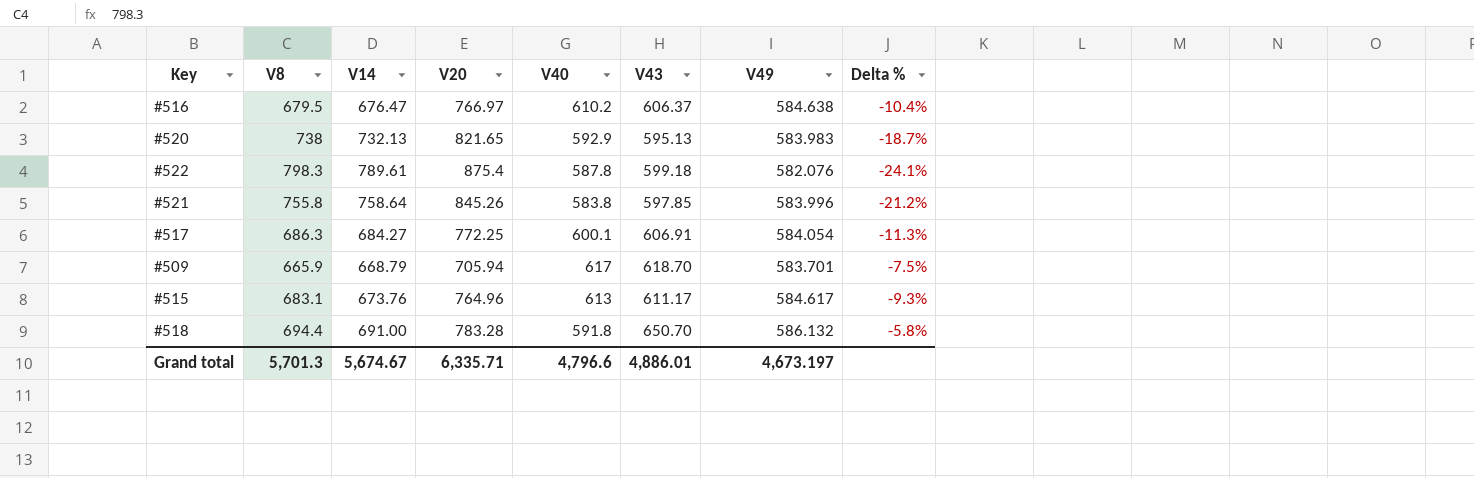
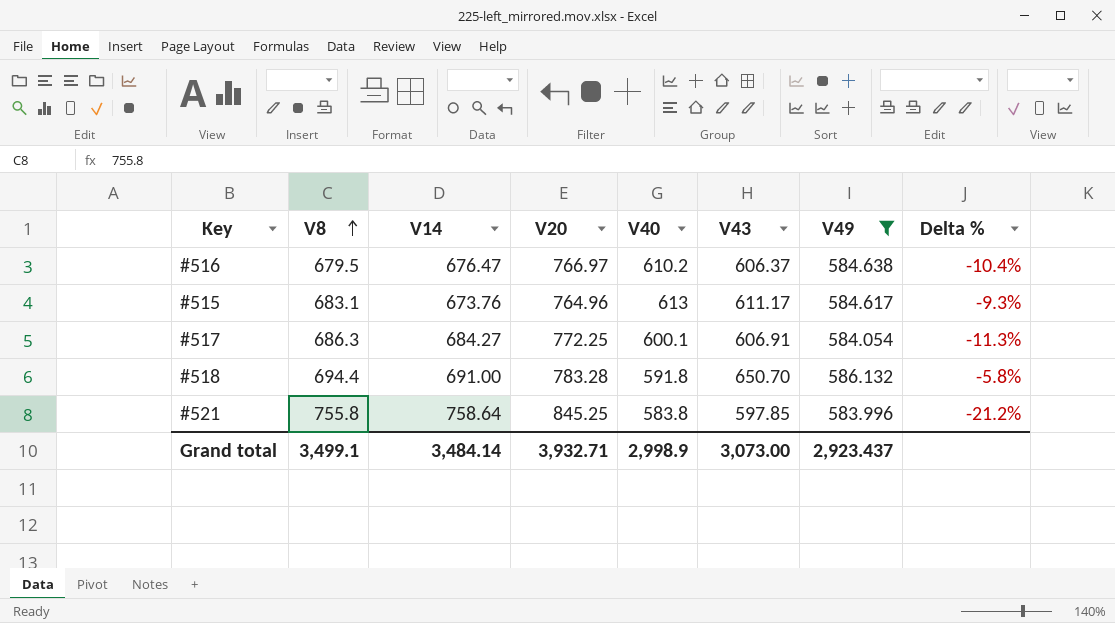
filter: none -> V49 >= 583.996
row order: none -> V8 ascending
#521 | V20: 845.26 -> 845.25
Grand total | V8: 5,701.3 -> 3,499.1
Grand total | V14: 5,674.67 -> 3,484.14
Grand total | V20: 6,335.71 -> 3,932.71
Grand total | V40: 4,796.6 -> 2,998.9
Grand total | V43: 4,886.01 -> 3,073.00
Grand total | V49: 4,673.197 -> 2,923.437

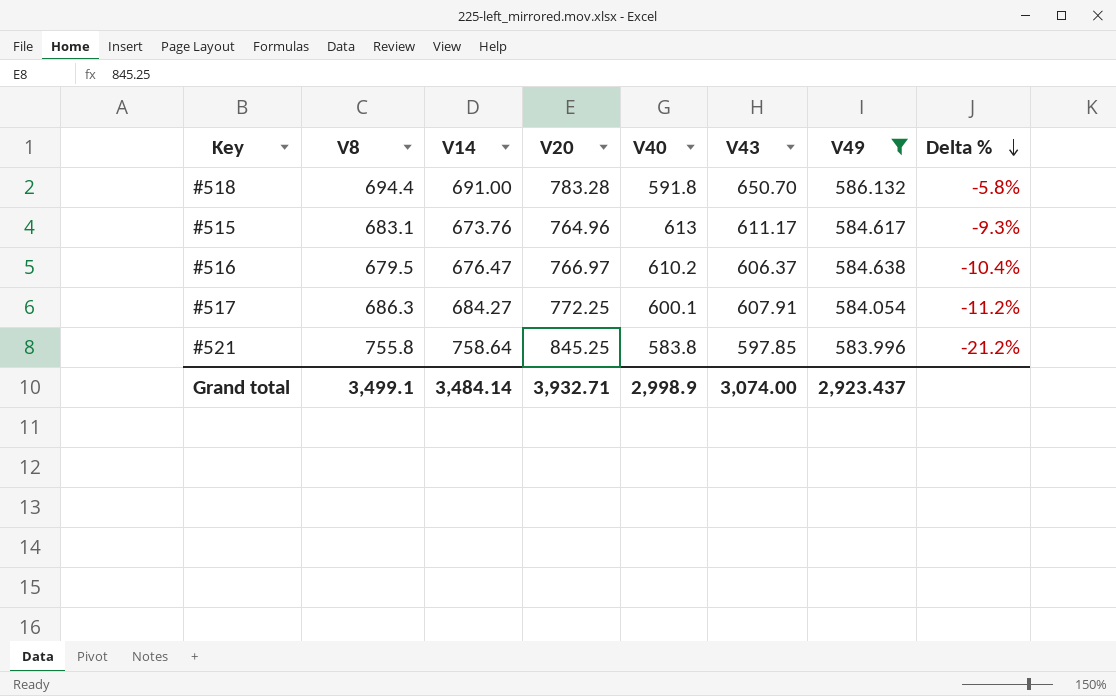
row order: V8 ascending -> Delta % descending
#517 | V43: 606.91 -> 607.91
#517 | Delta %: -11.3% -> -11.2%
Grand total | V43: 3,073.00 -> 3,074.00

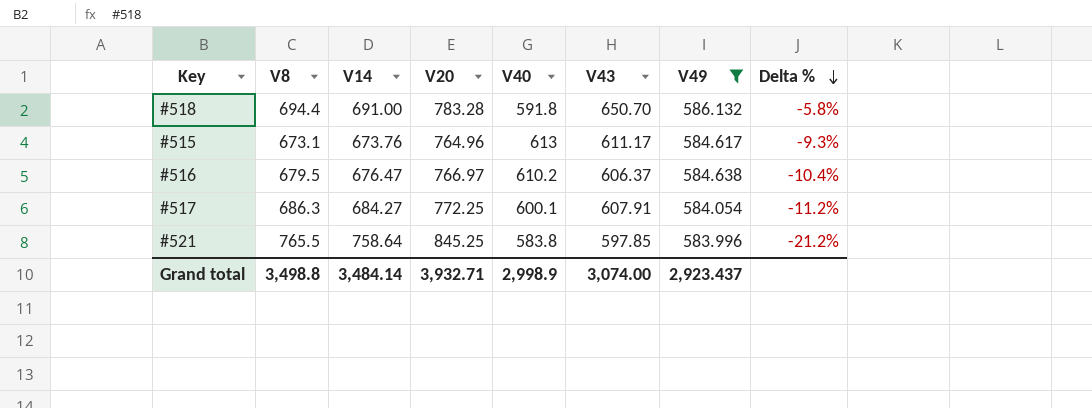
#515 | V8: 683.1 -> 673.1
#521 | V8: 755.8 -> 765.5
Grand total | V8: 3,499.1 -> 3,498.8

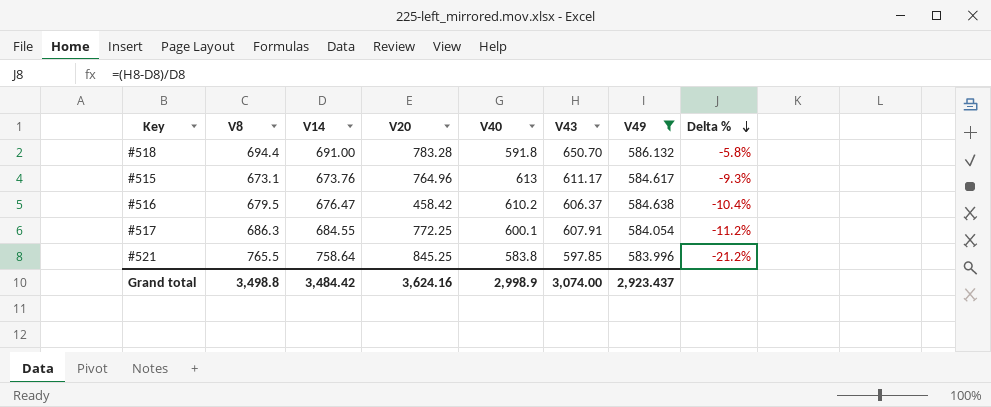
#516 | V20: 766.97 -> 458.42
#517 | V14: 684.27 -> 684.55
Grand total | V14: 3,484.14 -> 3,484.42
Grand total | V20: 3,932.71 -> 3,624.16

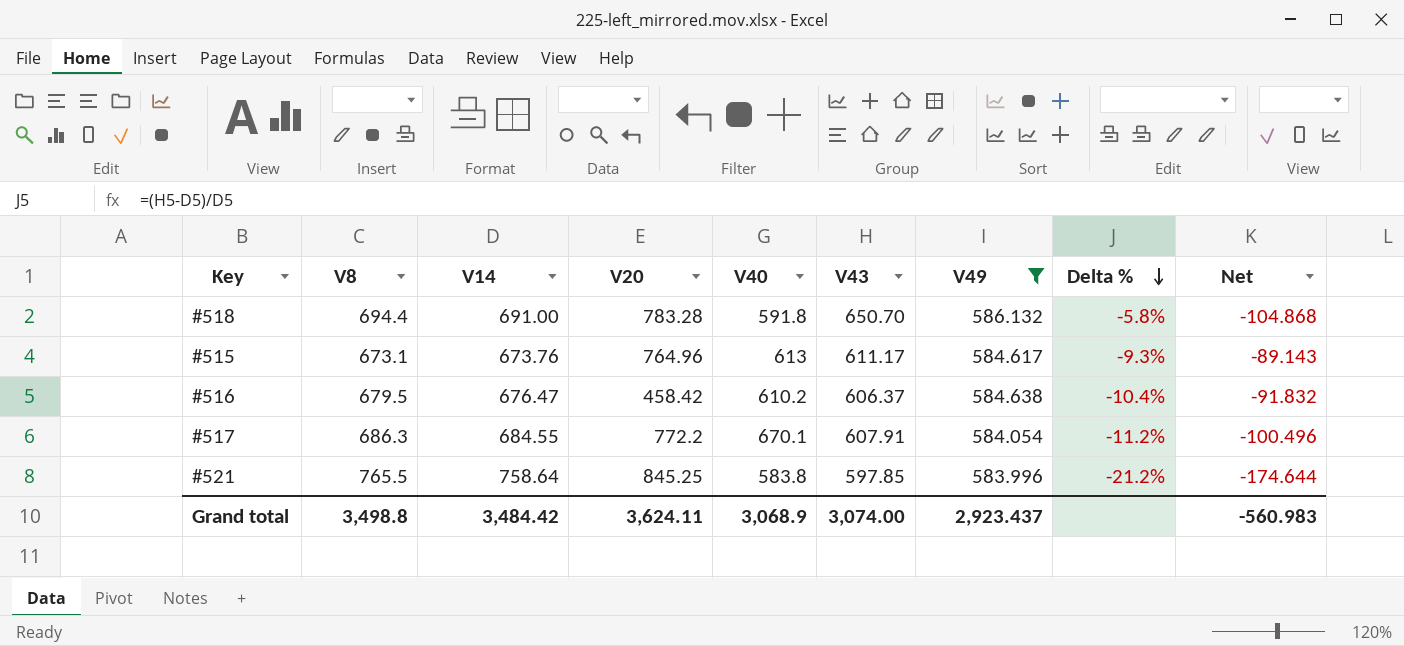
column Net | formula: none -> [V49] - [V14]
#517 | V20: 772.25 -> 772.2
#517 | V40: 600.1 -> 670.1
Grand total | V20: 3,624.16 -> 3,624.11
Grand total | V40: 2,998.9 -> 3,068.9

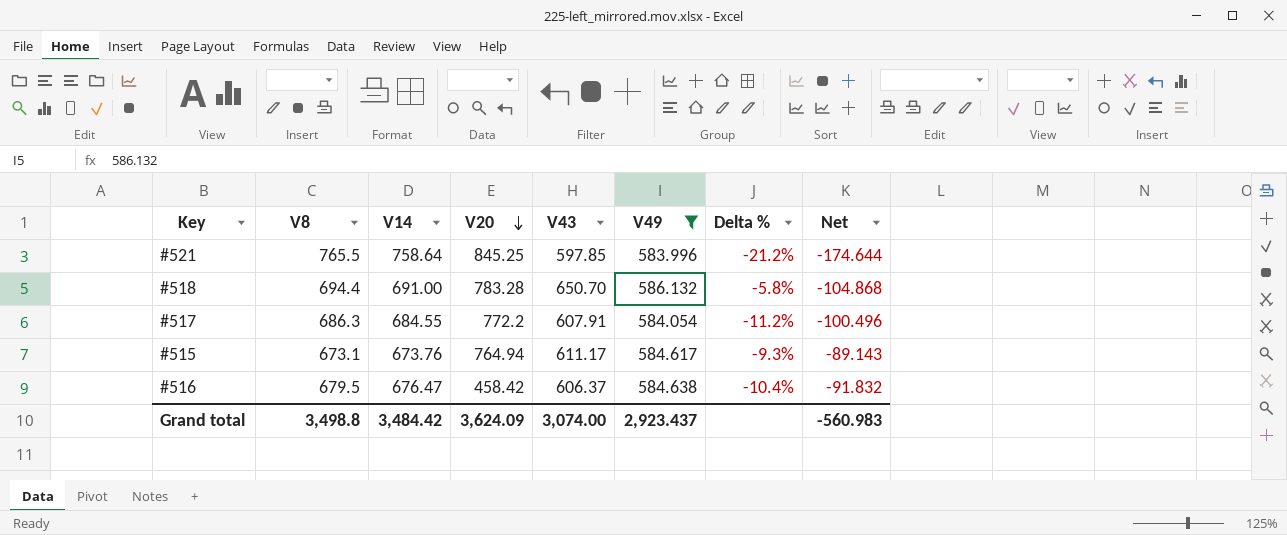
row order: Delta % descending -> V20 descending
column V40 | position: 5 -> none
#515 | V20: 764.96 -> 764.94
Grand total | V20: 3,624.11 -> 3,624.09

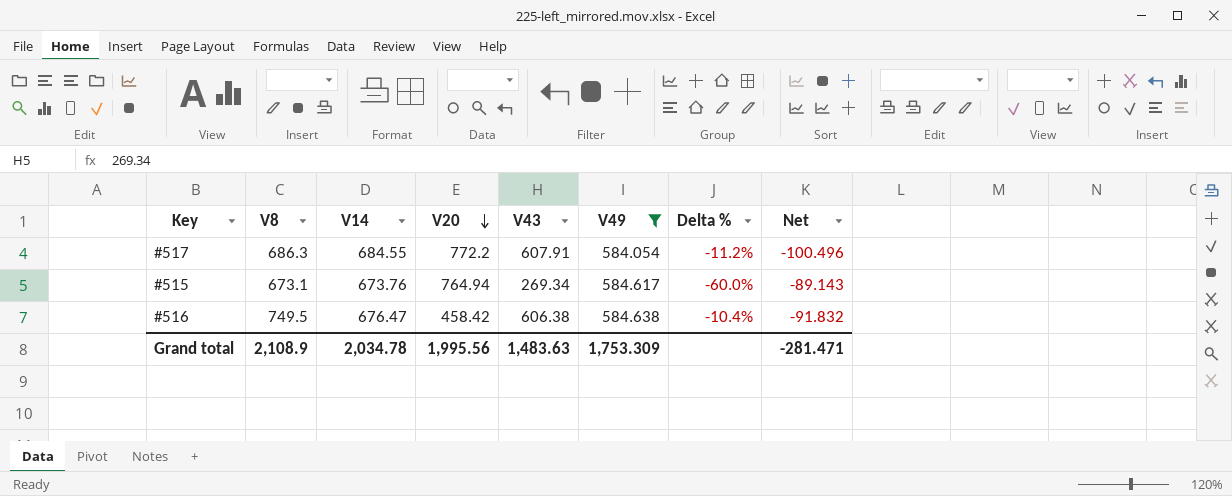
row #521: 765.5 | 758.64 | 845.25 | 597.85 | 583.996 | -21.2% | -174.644 -> none
row #518: 694.4 | 691.00 | 783.28 | 650.70 | 586.132 | -5.8% | -104.868 -> none
#515 | V43: 611.17 -> 269.34
#515 | Delta %: -9.3% -> -60.0%
#516 | V8: 679.5 -> 749.5
#516 | V43: 606.37 -> 606.38
Grand total | V8: 3,498.8 -> 2,108.9
Grand total | V14: 3,484.42 -> 2,034.78
Grand total | V20: 3,624.09 -> 1,995.56
Grand total | V43: 3,074.00 -> 1,483.63
Grand total | V49: 2,923.437 -> 1,753.309
Grand total | Net: -560.983 -> -281.471

